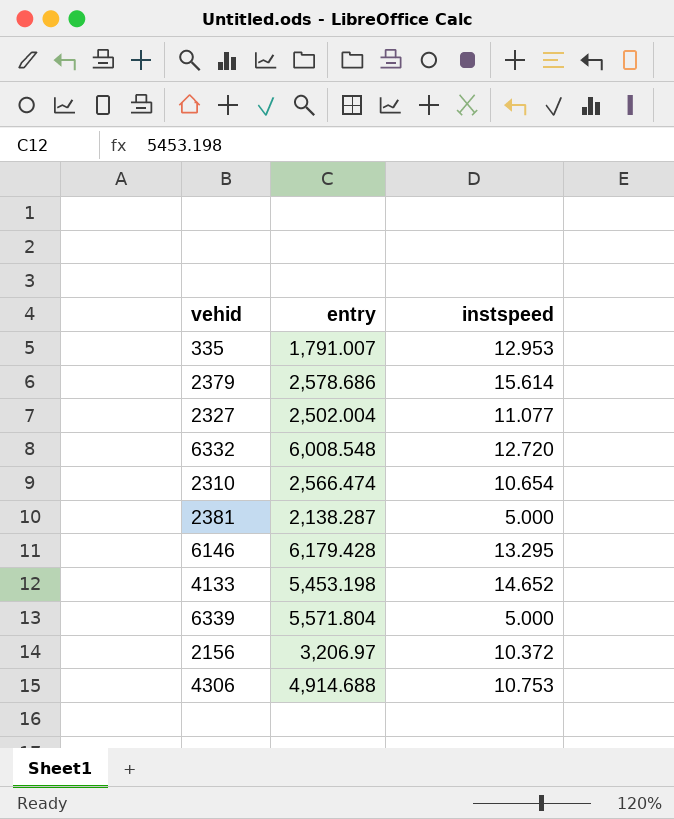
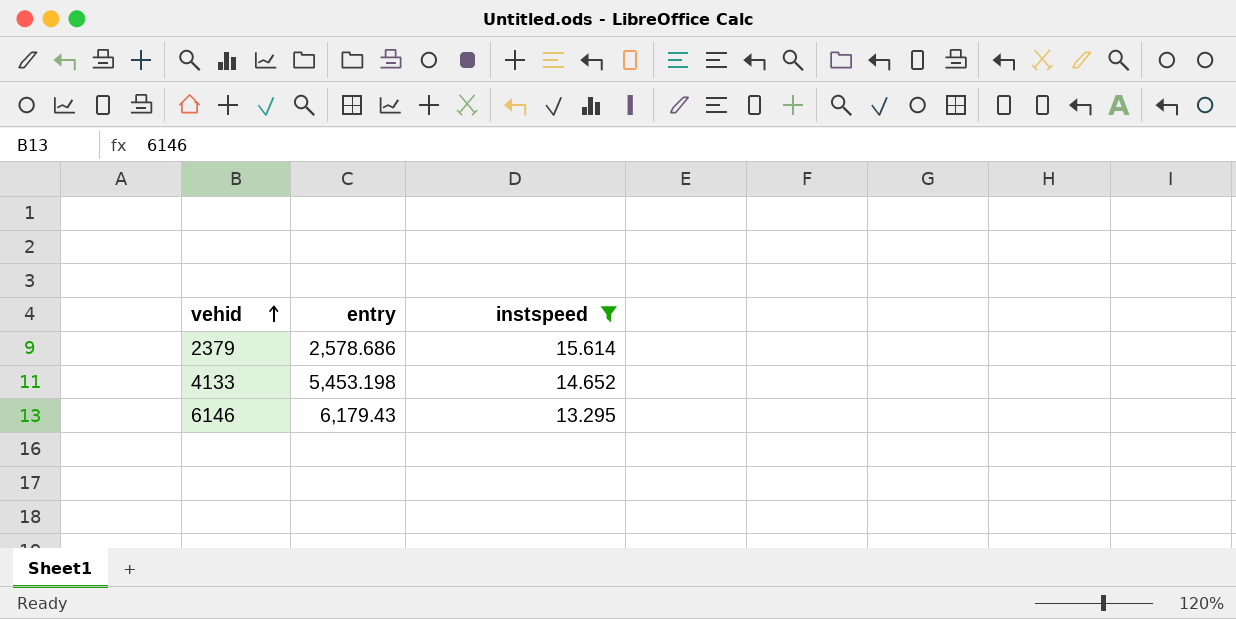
filter: none -> instspeed >= 13.295
row order: none -> vehid ascending
6146 | entry: 6,179.428 -> 6,179.43

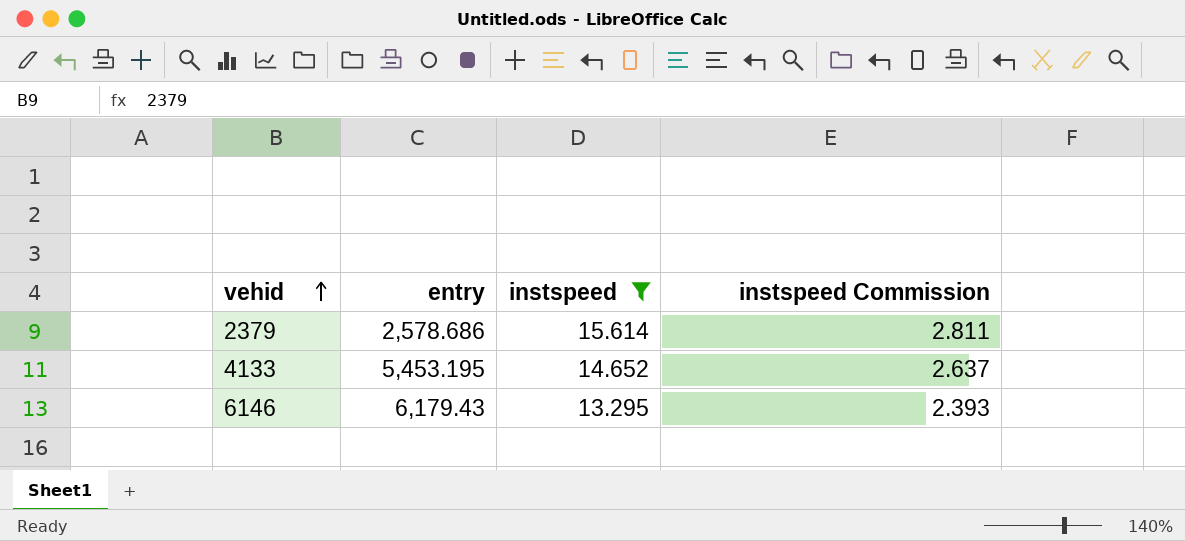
column instspeed Commission | formula: none -> [instspeed] * 0.18
4133 | entry: 5,453.198 -> 5,453.195

